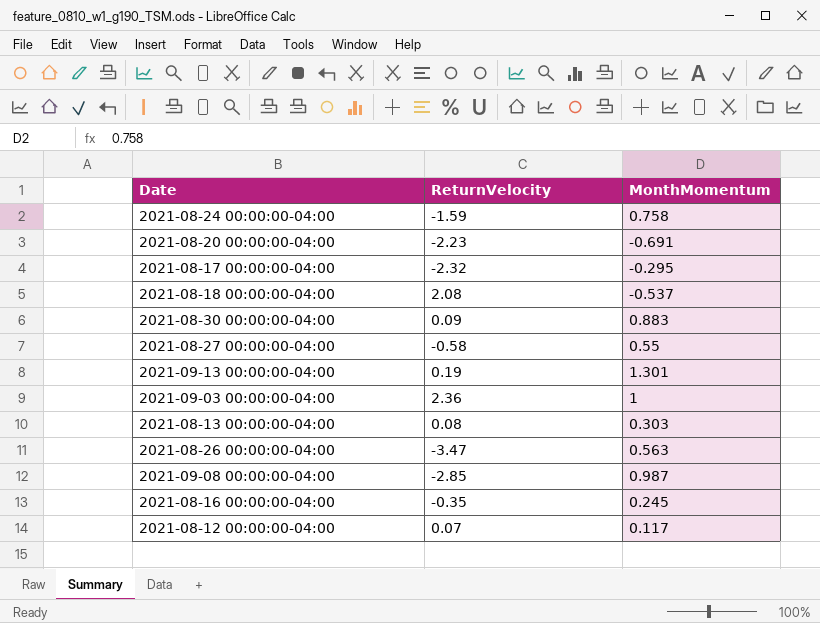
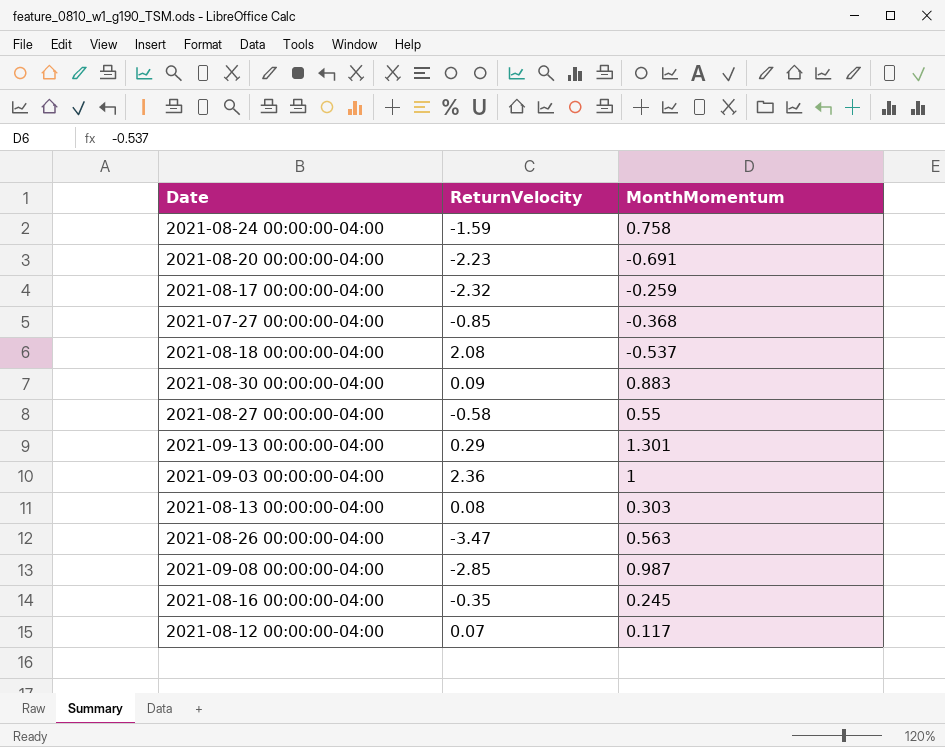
2021-08-17 00:00:00-04:00 | MonthMomentum: -0.295 -> -0.259
row 2021-07-27 00:00:00-04:00: none -> -0.85 | -0.368
2021-09-13 00:00:00-04:00 | ReturnVelocity: 0.19 -> 0.29

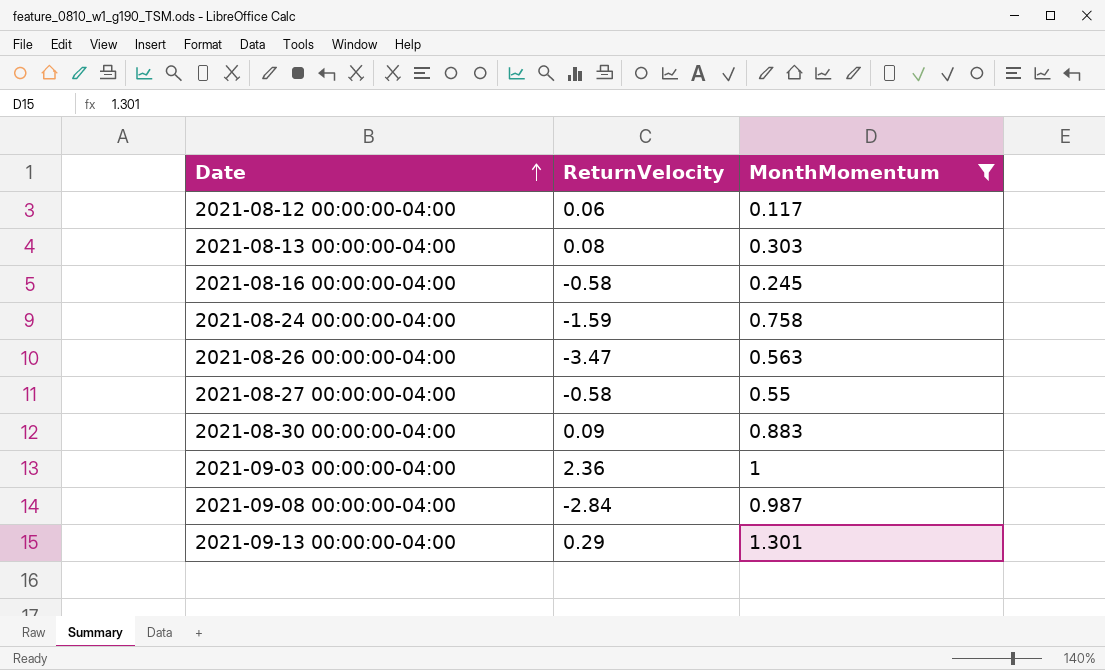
filter: none -> MonthMomentum >= 0.117
row order: none -> Date ascending
2021-08-12 00:00:00-04:00 | ReturnVelocity: 0.07 -> 0.06
2021-08-16 00:00:00-04:00 | ReturnVelocity: -0.35 -> -0.58
2021-09-08 00:00:00-04:00 | ReturnVelocity: -2.85 -> -2.84

